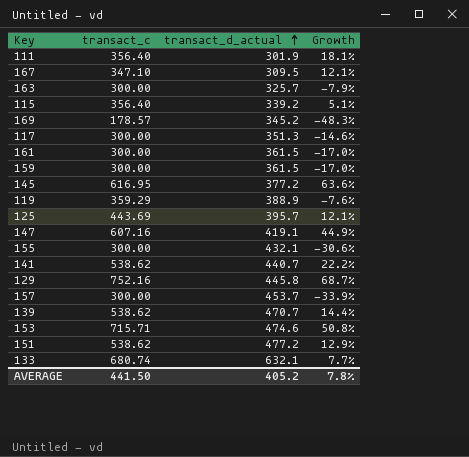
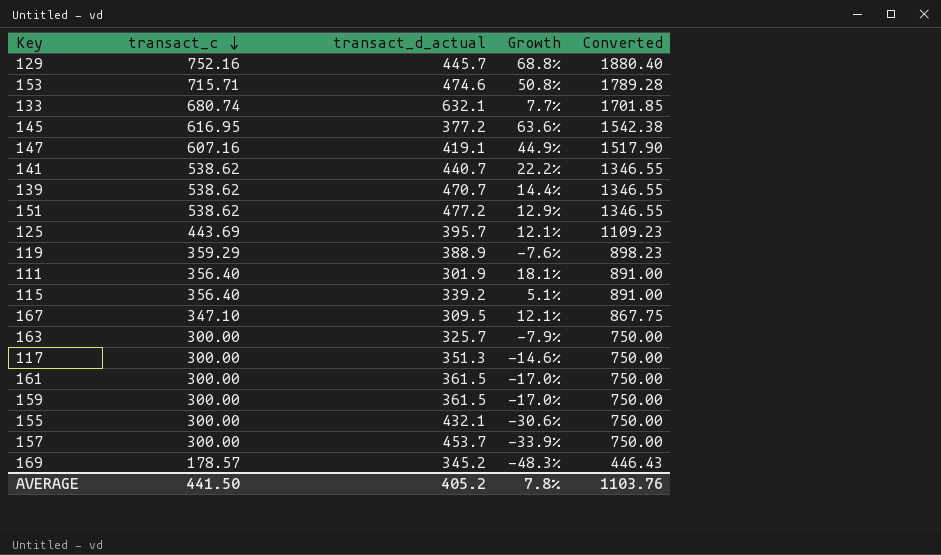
row order: transact_d_actual ascending -> transact_c descending
column Converted | formula: none -> [transact_c] * 2.5
129 | transact_d_actual: 445.8 -> 445.7
129 | Growth: 68.7% -> 68.8%

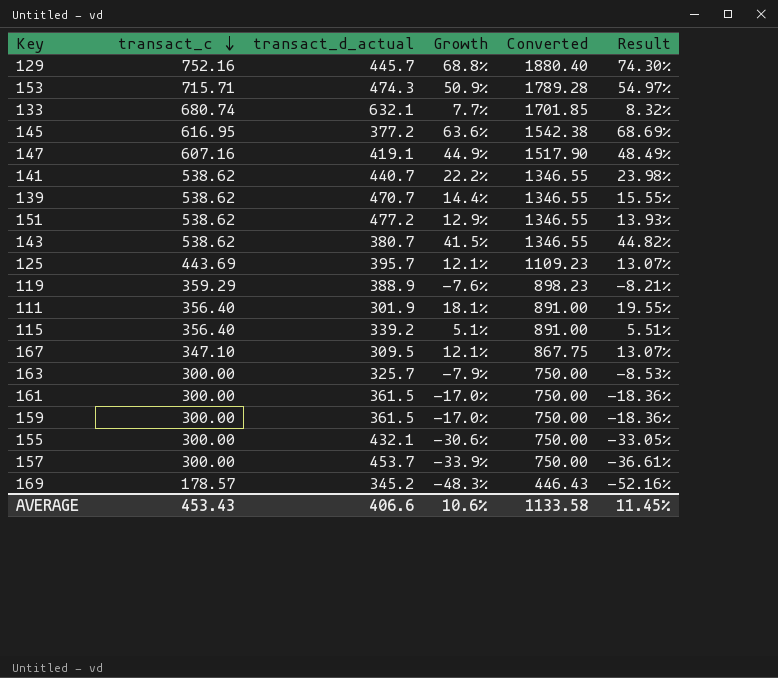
column Result | formula: none -> [Growth] * 1.08
row 117: 300.00 | 351.3 | -14.6% | 750.00 -> none
153 | transact_d_actual: 474.6 -> 474.3
153 | Growth: 50.8% -> 50.9%
row 143: none -> 538.62 | 380.7 | 41.5% | 1346.55 | 44.82%
AVERAGE | transact_c: 441.50 -> 453.43
AVERAGE | transact_d_actual: 405.2 -> 406.6
AVERAGE | Growth: 7.8% -> 10.6%
AVERAGE | Converted: 1103.76 -> 1133.58

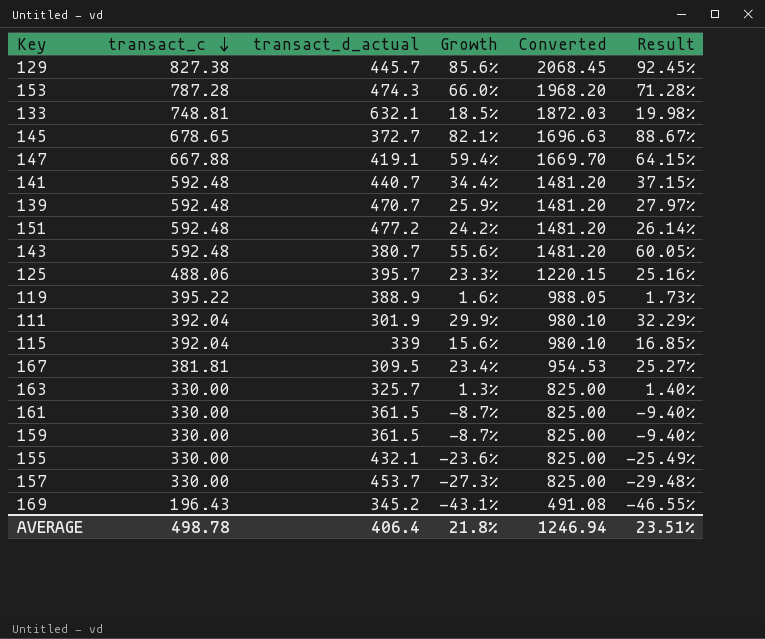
129 | transact_c: 752.16 -> 827.38
129 | Growth: 68.8% -> 85.6%
129 | Converted: 1880.40 -> 2068.45
129 | Result: 74.30% -> 92.45%
153 | transact_c: 715.71 -> 787.28
153 | Growth: 50.9% -> 66.0%
153 | Converted: 1789.28 -> 1968.20
153 | Result: 54.97% -> 71.28%
133 | transact_c: 680.74 -> 748.81
133 | Growth: 7.7% -> 18.5%
133 | Converted: 1701.85 -> 1872.03
133 | Result: 8.32% -> 19.98%
145 | transact_c: 616.95 -> 678.65
145 | transact_d_actual: 377.2 -> 372.7
145 | Growth: 63.6% -> 82.1%
145 | Converted: 1542.38 -> 1696.63
145 | Result: 68.69% -> 88.67%
147 | transact_c: 607.16 -> 667.88
147 | Growth: 44.9% -> 59.4%
147 | Converted: 1517.90 -> 1669.70
147 | Result: 48.49% -> 64.15%
141 | transact_c: 538.62 -> 592.48
141 | Growth: 22.2% -> 34.4%
141 | Converted: 1346.55 -> 1481.20
141 | Result: 23.98% -> 37.15%
139 | transact_c: 538.62 -> 592.48
139 | Growth: 14.4% -> 25.9%
139 | Converted: 1346.55 -> 1481.20
139 | Result: 15.55% -> 27.97%
151 | transact_c: 538.62 -> 592.48
151 | Growth: 12.9% -> 24.2%
151 | Converted: 1346.55 -> 1481.20
151 | Result: 13.93% -> 26.14%
143 | transact_c: 538.62 -> 592.48
143 | Growth: 41.5% -> 55.6%
143 | Converted: 1346.55 -> 1481.20
143 | Result: 44.82% -> 60.05%
125 | transact_c: 443.69 -> 488.06
125 | Growth: 12.1% -> 23.3%
125 | Converted: 1109.23 -> 1220.15
125 | Result: 13.07% -> 25.16%
119 | transact_c: 359.29 -> 395.22
119 | Growth: -7.6% -> 1.6%
119 | Converted: 898.23 -> 988.05
119 | Result: -8.21% -> 1.73%
111 | transact_c: 356.40 -> 392.04
111 | Growth: 18.1% -> 29.9%
111 | Converted: 891.00 -> 980.10
111 | Result: 19.55% -> 32.29%
115 | transact_c: 356.40 -> 392.04
115 | transact_d_actual: 339.2 -> 339
115 | Growth: 5.1% -> 15.6%
115 | Converted: 891.00 -> 980.10
115 | Result: 5.51% -> 16.85%
167 | transact_c: 347.10 -> 381.81
167 | Growth: 12.1% -> 23.4%
167 | Converted: 867.75 -> 954.53
167 | Result: 13.07% -> 25.27%
163 | transact_c: 300.00 -> 330.00
163 | Growth: -7.9% -> 1.3%
163 | Converted: 750.00 -> 825.00
163 | Result: -8.53% -> 1.40%
161 | transact_c: 300.00 -> 330.00
161 | Growth: -17.0% -> -8.7%
161 | Converted: 750.00 -> 825.00
161 | Result: -18.36% -> -9.40%
159 | transact_c: 300.00 -> 330.00
159 | Growth: -17.0% -> -8.7%
159 | Converted: 750.00 -> 825.00
159 | Result: -18.36% -> -9.40%
155 | transact_c: 300.00 -> 330.00
155 | Growth: -30.6% -> -23.6%
155 | Converted: 750.00 -> 825.00
155 | Result: -33.05% -> -25.49%
157 | transact_c: 300.00 -> 330.00
157 | Growth: -33.9% -> -27.3%
157 | Converted: 750.00 -> 825.00
157 | Result: -36.61% -> -29.48%
169 | transact_c: 178.57 -> 196.43
169 | Growth: -48.3% -> -43.1%
169 | Converted: 446.43 -> 491.08
169 | Result: -52.16% -> -46.55%
AVERAGE | transact_c: 453.43 -> 498.78
AVERAGE | transact_d_actual: 406.6 -> 406.4
AVERAGE | Growth: 10.6% -> 21.8%
AVERAGE | Converted: 1133.58 -> 1246.94
AVERAGE | Result: 11.45% -> 23.51%

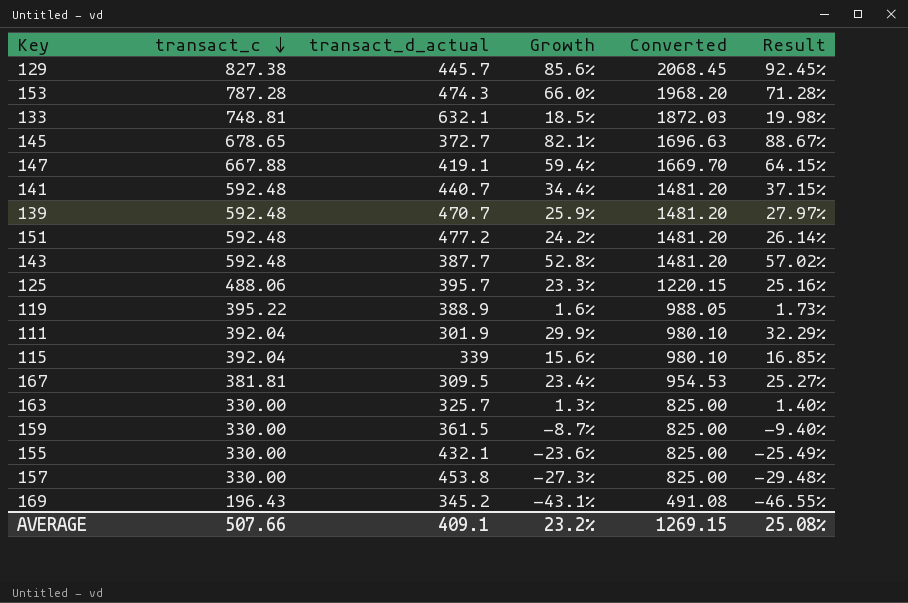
row 161: 330.00 | 361.5 | -8.7% | 825.00 | -9.40% -> none
143 | transact_d_actual: 380.7 -> 387.7
143 | Growth: 55.6% -> 52.8%
143 | Result: 60.05% -> 57.02%
157 | transact_d_actual: 453.7 -> 453.8
AVERAGE | transact_c: 498.78 -> 507.66
AVERAGE | transact_d_actual: 406.4 -> 409.1
AVERAGE | Growth: 21.8% -> 23.2%
AVERAGE | Converted: 1246.94 -> 1269.15
AVERAGE | Result: 23.51% -> 25.08%

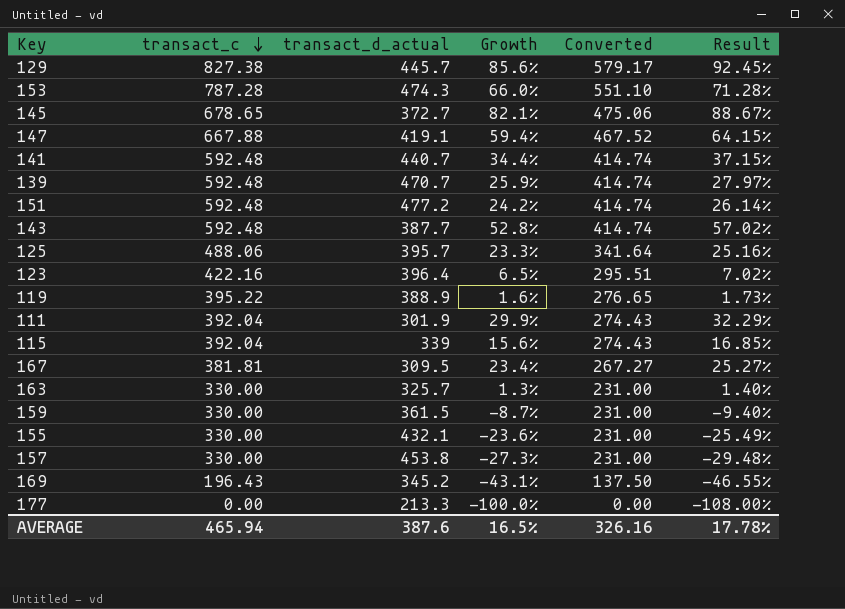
column Converted | formula: [transact_c] * 2.5 -> [transact_c] * 0.7
row 133: 748.81 | 632.1 | 18.5% | 1872.03 | 19.98% -> none
row 123: none -> 422.16 | 396.4 | 6.5% | 295.51 | 7.02%
row 177: none -> 0.00 | 213.3 | -100.0% | 0.00 | -108.00%
AVERAGE | transact_c: 507.66 -> 465.94
AVERAGE | transact_d_actual: 409.1 -> 387.6
AVERAGE | Growth: 23.2% -> 16.5%
AVERAGE | Converted: 1269.15 -> 326.16
AVERAGE | Result: 25.08% -> 17.78%

